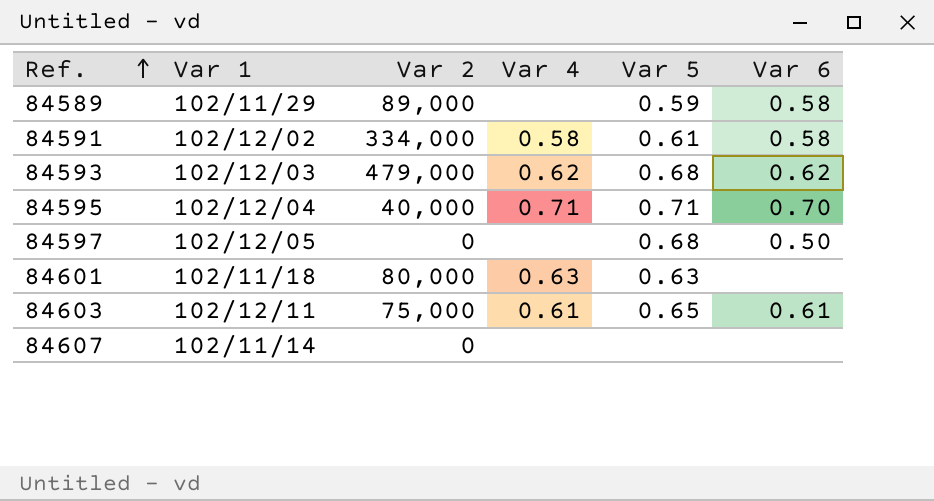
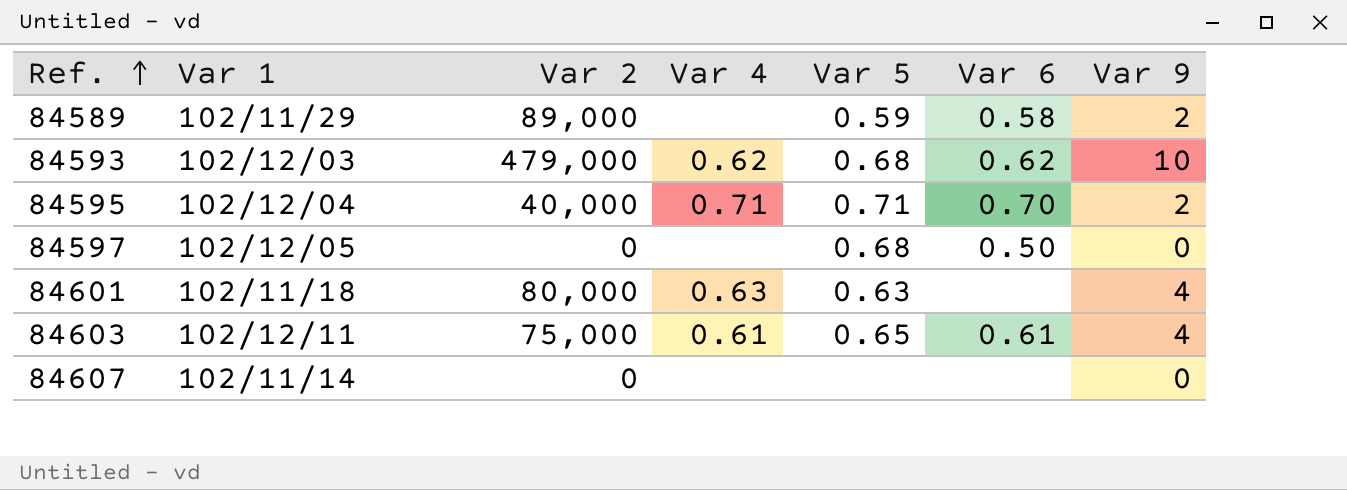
column Var 9 | position: none -> 7
row 84591: 102/12/02 | 334,000 | 0.58 | 0.61 | 0.58 -> none

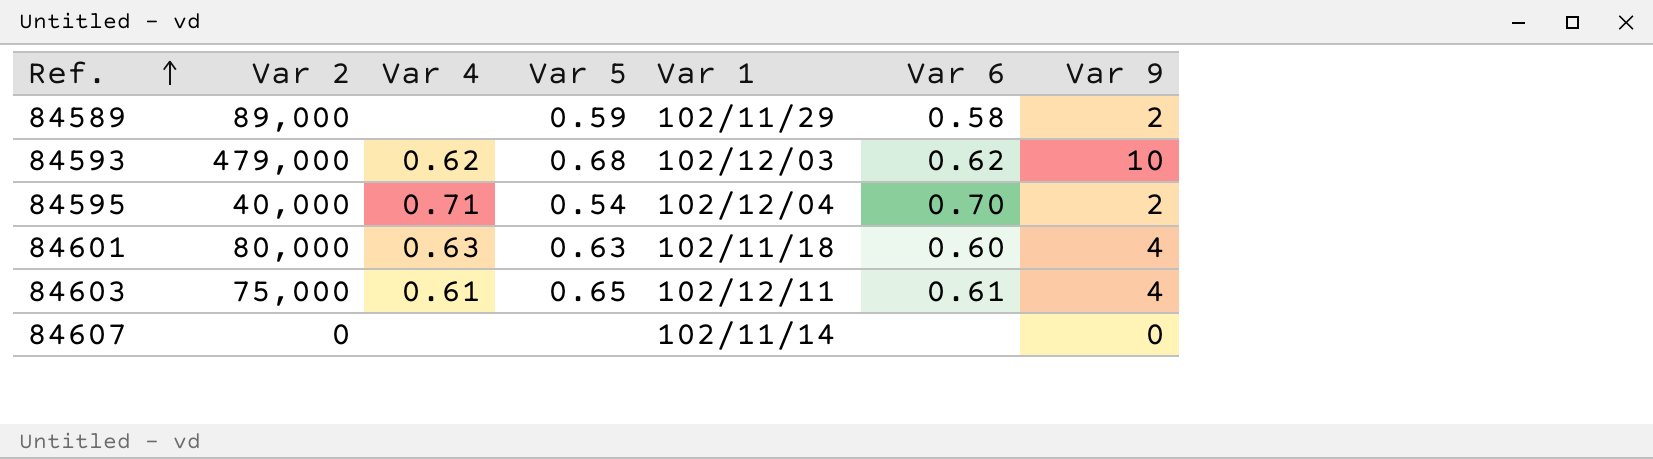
column Var 1 | position: 2 -> 5
row 84597: 102/12/05 | 0 | none | 0.68 | 0.50 | 0 -> none
84595 | Var 5: 0.71 -> 0.54
84601 | Var 6: none -> 0.60

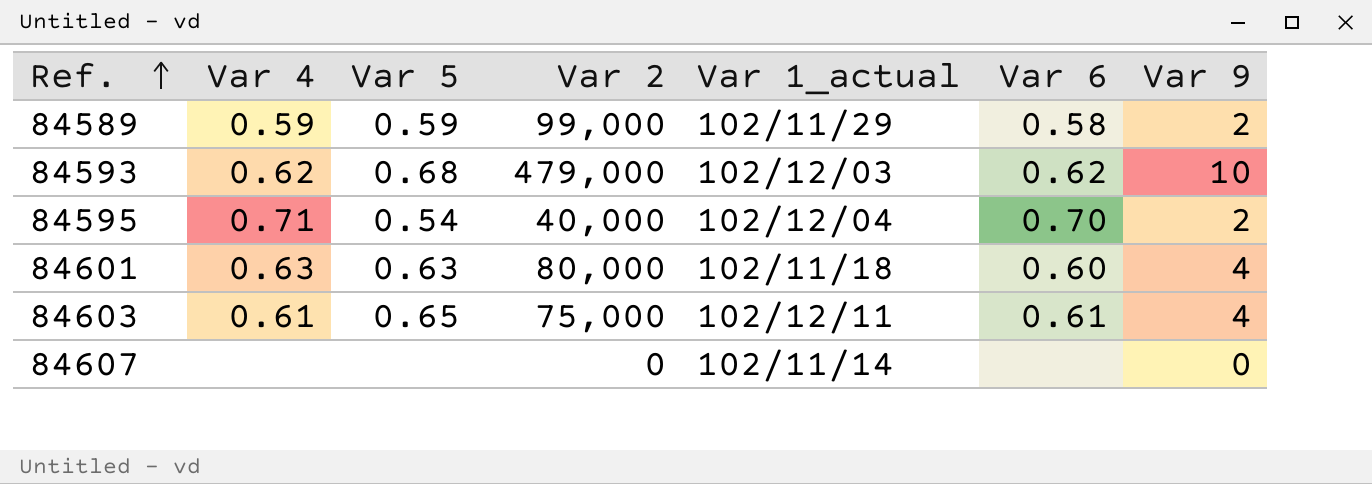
column Var 2 | position: 2 -> 4
column name: Var 1 -> Var 1_actual
84589 | Var 4: none -> 0.59
84589 | Var 2: 89,000 -> 99,000

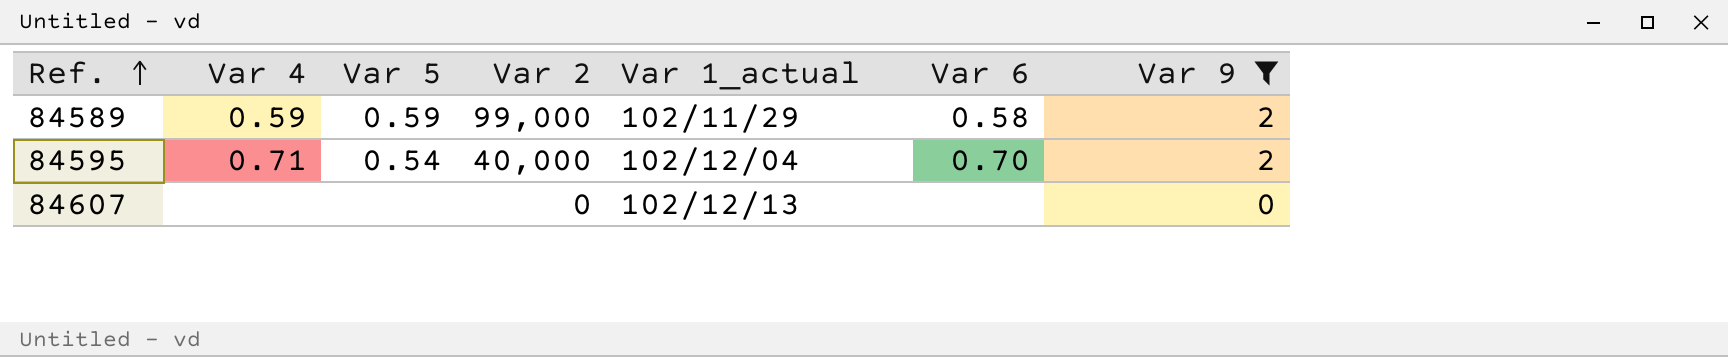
filter: none -> Var 9 <= 2
84607 | Var 1_actual: 102/11/14 -> 102/12/13

